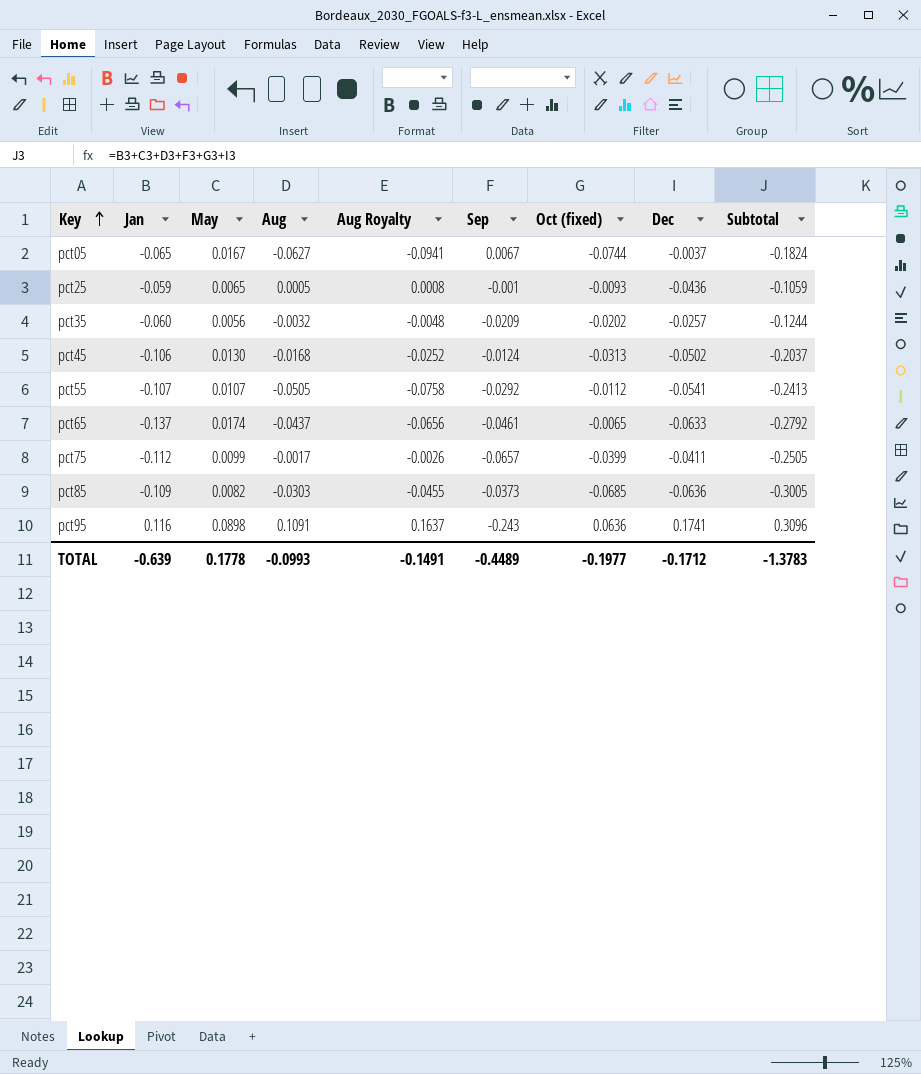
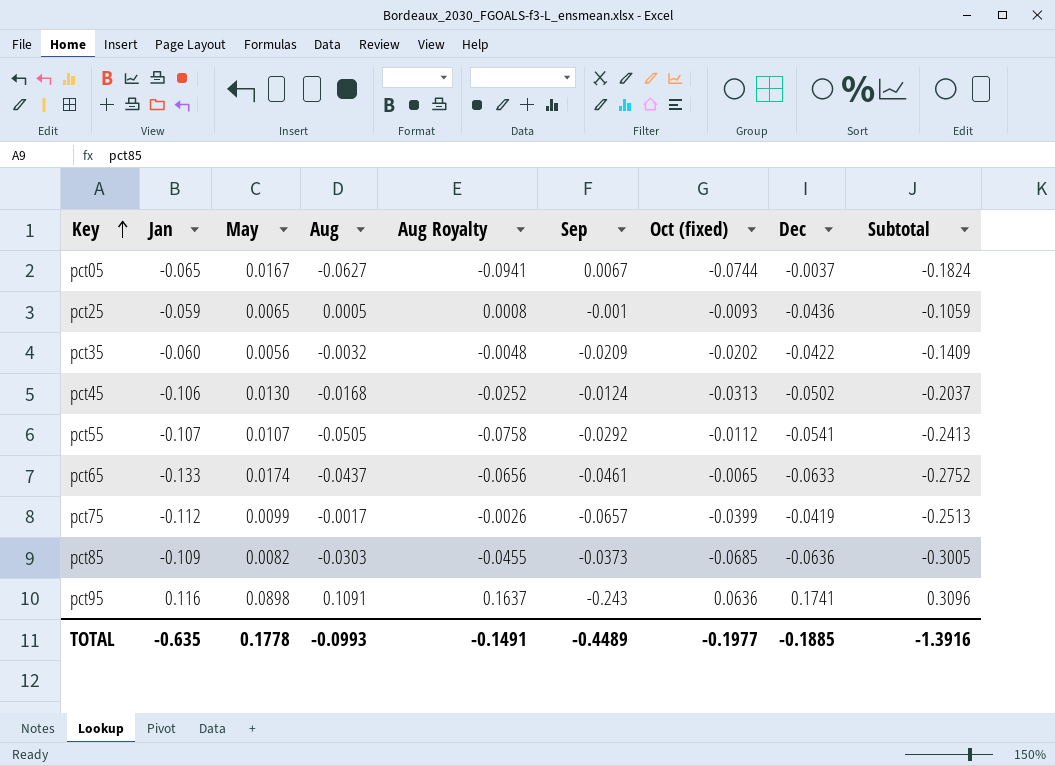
pct35 | Dec: -0.0257 -> -0.0422
pct35 | Subtotal: -0.1244 -> -0.1409
pct65 | Jan: -0.137 -> -0.133
pct65 | Subtotal: -0.2792 -> -0.2752
pct75 | Dec: -0.0411 -> -0.0419
pct75 | Subtotal: -0.2505 -> -0.2513
TOTAL | Jan: -0.639 -> -0.635
TOTAL | Dec: -0.1712 -> -0.1885
TOTAL | Subtotal: -1.3783 -> -1.3916

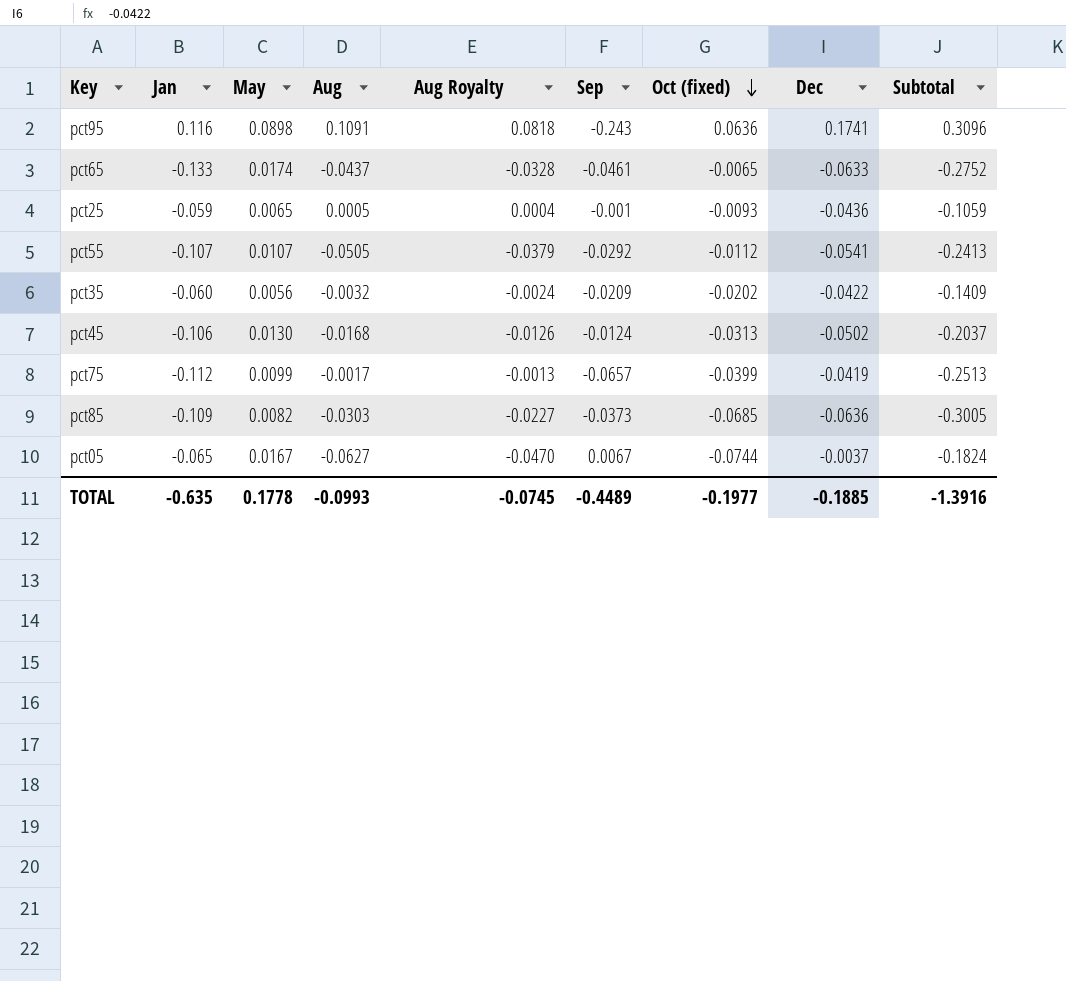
row order: Key ascending -> Oct (fixed) descending
column Aug Royalty | formula: [Aug] * 1.5 -> [Aug] * 0.75
TOTAL | Aug Royalty: -0.1491 -> -0.0745

